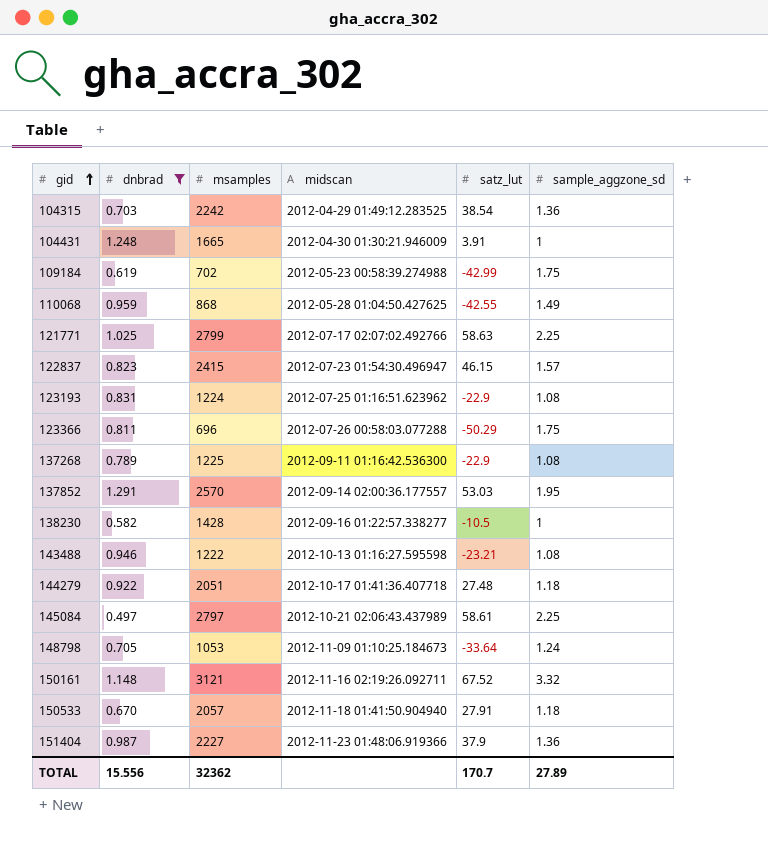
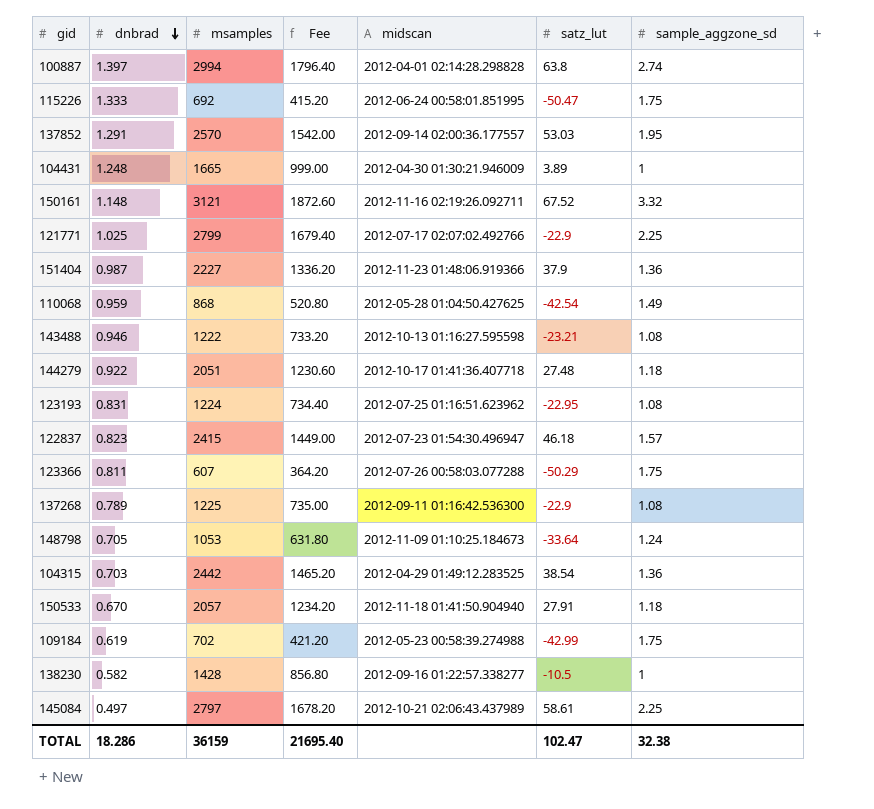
filter: dnbrad <= 1.291 -> none
row order: gid ascending -> dnbrad descending
column Fee | formula: none -> [msamples] * 0.6
104431 | satz_lut: 3.91 -> 3.89
121771 | satz_lut: 58.63 -> -22.9
110068 | satz_lut: -42.55 -> -42.54
123193 | satz_lut: -22.9 -> -22.95
122837 | satz_lut: 46.15 -> 46.18
123366 | msamples: 696 -> 607
104315 | msamples: 2242 -> 2442
TOTAL | dnbrad: 15.556 -> 18.286
TOTAL | msamples: 32362 -> 36159
TOTAL | satz_lut: 170.7 -> 102.47
TOTAL | sample_aggzone_sd: 27.89 -> 32.38

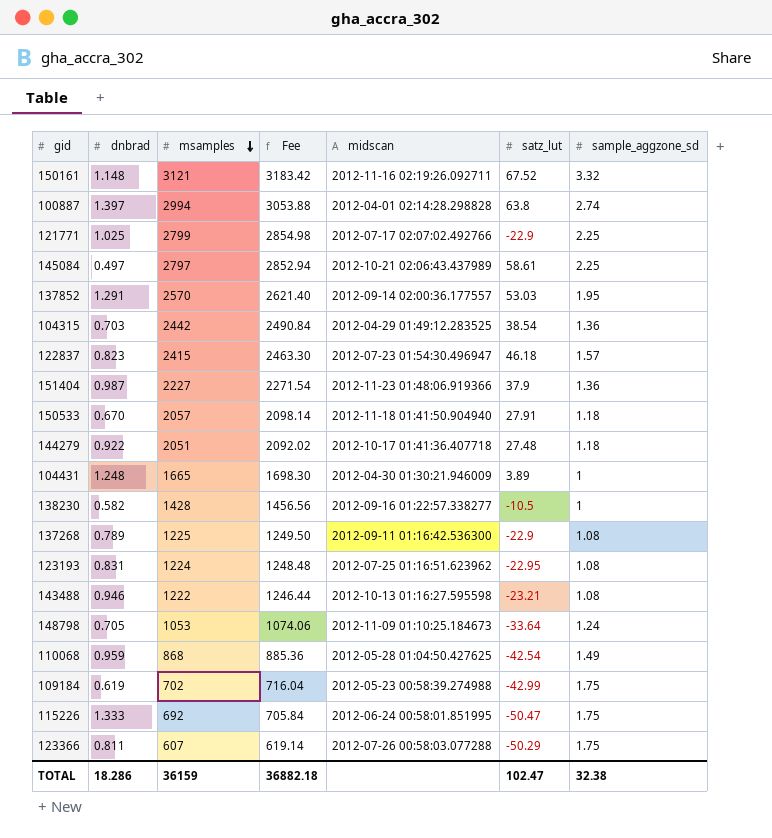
row order: dnbrad descending -> msamples descending
column Fee | formula: [msamples] * 0.6 -> [msamples] * 1.02
TOTAL | Fee: 21695.40 -> 36882.18

